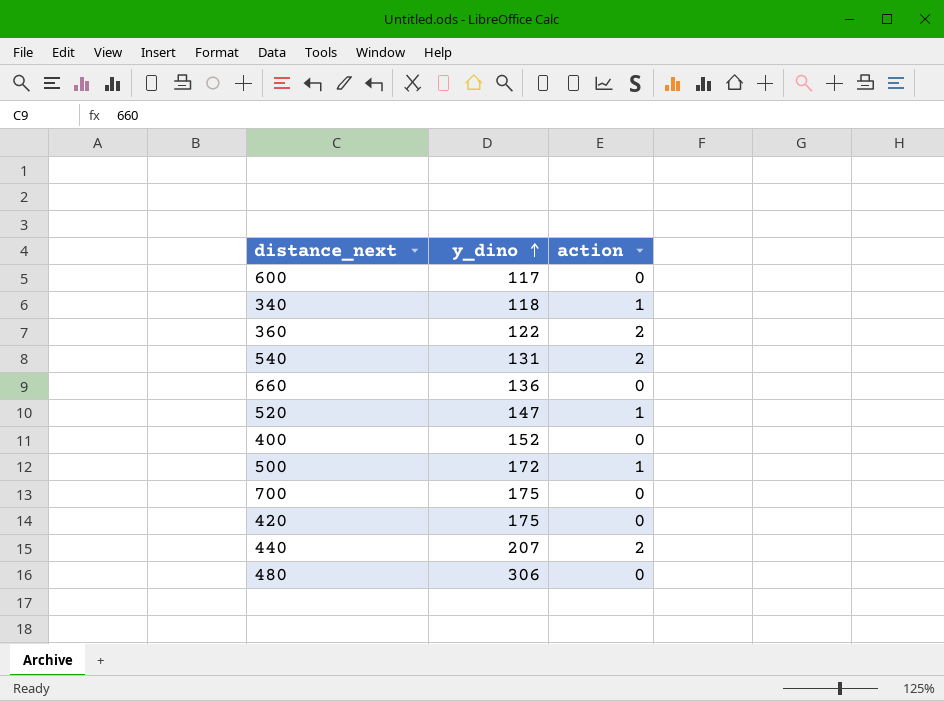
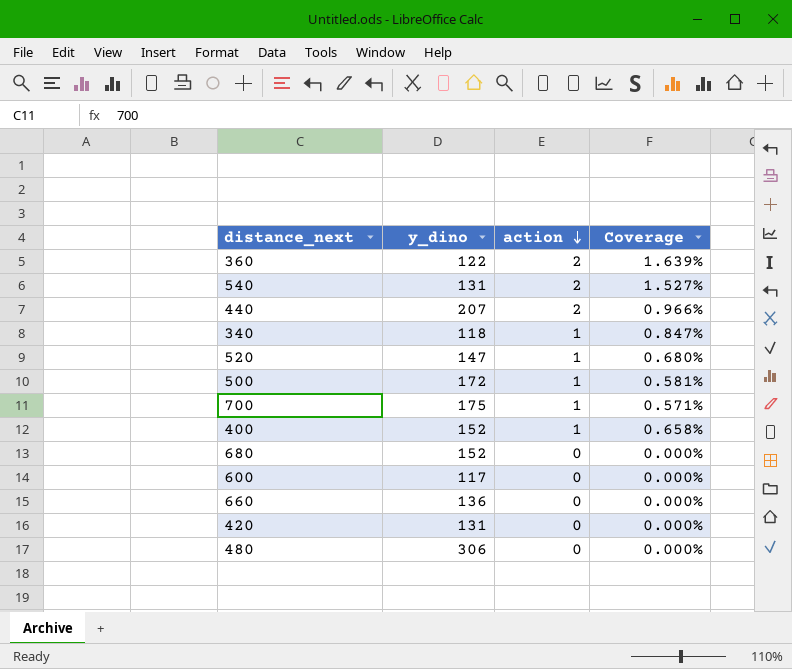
row order: y_dino ascending -> action descending
column Coverage | formula: none -> [action] / [y_dino]
700 | action: 0 -> 1
400 | action: 0 -> 1
row 680: none -> 152 | 0 | 0.000%
420 | y_dino: 175 -> 131

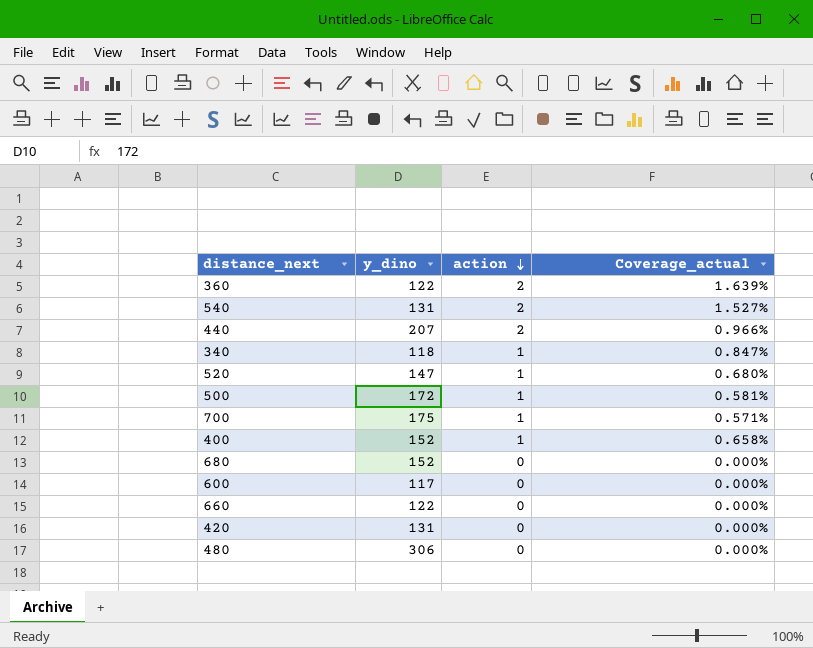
column name: Coverage -> Coverage_actual
660 | y_dino: 136 -> 122

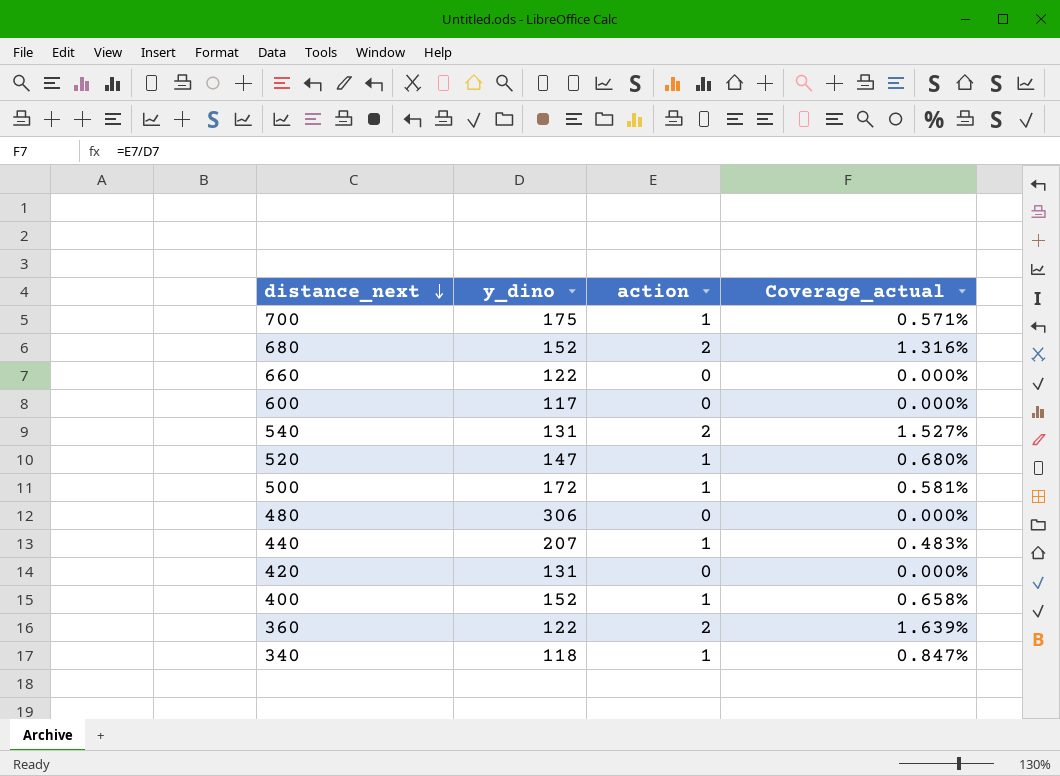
row order: action descending -> distance_next descending
680 | action: 0 -> 2
680 | Coverage_actual: 0.000% -> 1.316%
440 | action: 2 -> 1
440 | Coverage_actual: 0.966% -> 0.483%

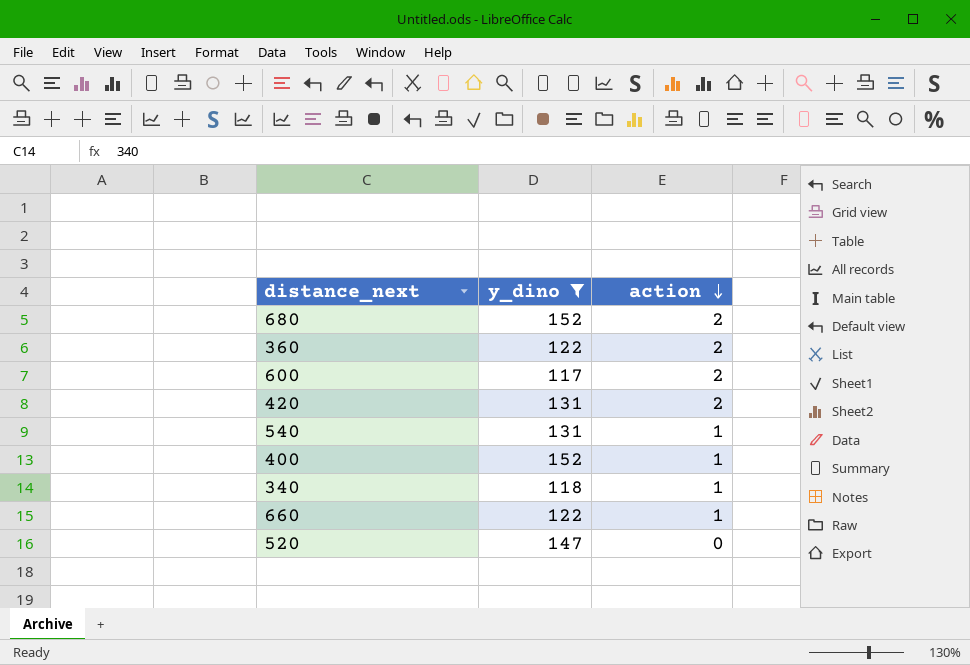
filter: none -> y_dino <= 152
row order: distance_next descending -> action descending
column Coverage_actual | formula: [action] / [y_dino] -> none
600 | action: 0 -> 2
420 | action: 0 -> 2
540 | action: 2 -> 1
660 | action: 0 -> 1
520 | action: 1 -> 0

